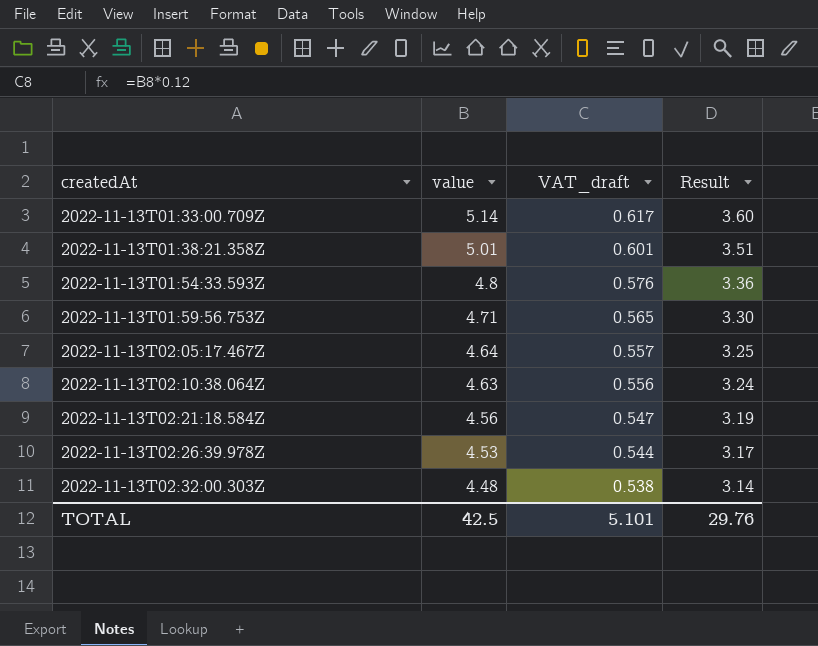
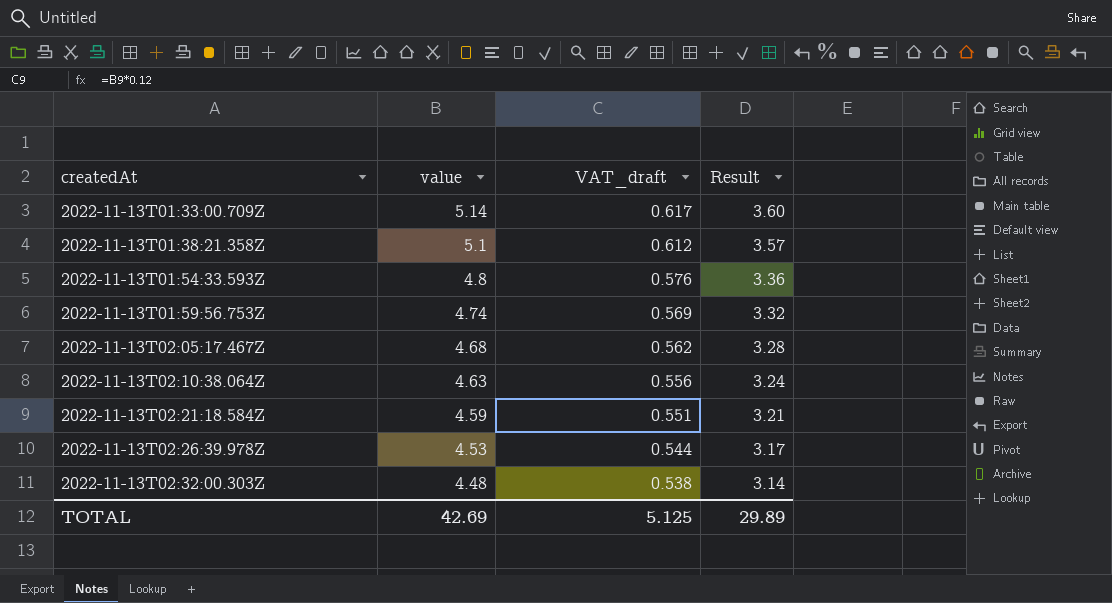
2022-11-13T01:38:21.358Z | value: 5.01 -> 5.1
2022-11-13T01:38:21.358Z | VAT_draft: 0.601 -> 0.612
2022-11-13T01:38:21.358Z | Result: 3.51 -> 3.57
2022-11-13T01:59:56.753Z | value: 4.71 -> 4.74
2022-11-13T01:59:56.753Z | VAT_draft: 0.565 -> 0.569
2022-11-13T01:59:56.753Z | Result: 3.30 -> 3.32
2022-11-13T02:05:17.467Z | value: 4.64 -> 4.68
2022-11-13T02:05:17.467Z | VAT_draft: 0.557 -> 0.562
2022-11-13T02:05:17.467Z | Result: 3.25 -> 3.28
2022-11-13T02:21:18.584Z | value: 4.56 -> 4.59
2022-11-13T02:21:18.584Z | VAT_draft: 0.547 -> 0.551
2022-11-13T02:21:18.584Z | Result: 3.19 -> 3.21
TOTAL | value: 42.5 -> 42.69
TOTAL | VAT_draft: 5.101 -> 5.125
TOTAL | Result: 29.76 -> 29.89

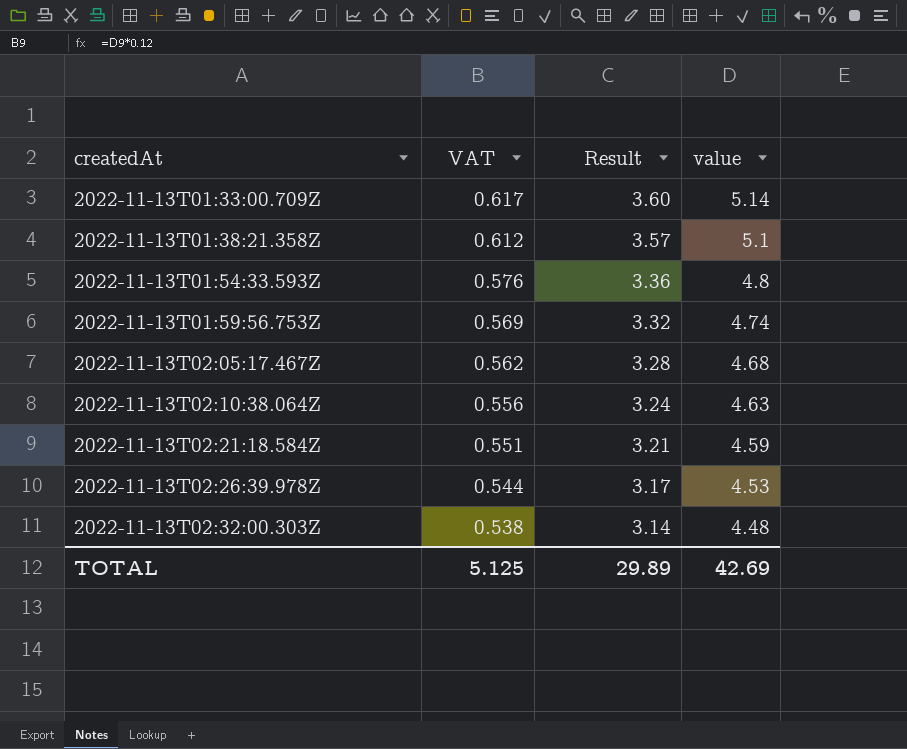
column name: VAT_draft -> VAT
column value | position: 2 -> 4

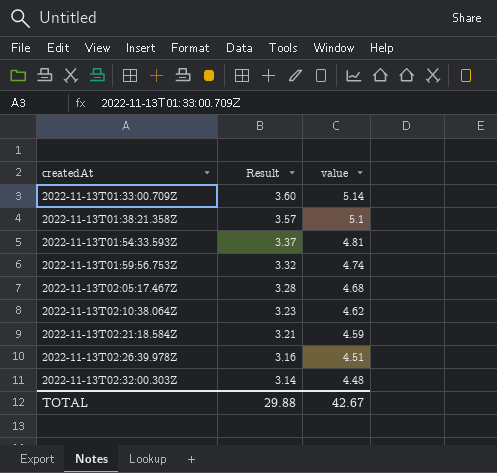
column VAT | formula: [value] * 0.12 -> none
2022-11-13T01:54:33.593Z | Result: 3.36 -> 3.37
2022-11-13T01:54:33.593Z | value: 4.8 -> 4.81
2022-11-13T02:10:38.064Z | Result: 3.24 -> 3.23
2022-11-13T02:10:38.064Z | value: 4.63 -> 4.62
2022-11-13T02:26:39.978Z | Result: 3.17 -> 3.16
2022-11-13T02:26:39.978Z | value: 4.53 -> 4.51
TOTAL | Result: 29.89 -> 29.88
TOTAL | value: 42.69 -> 42.67

